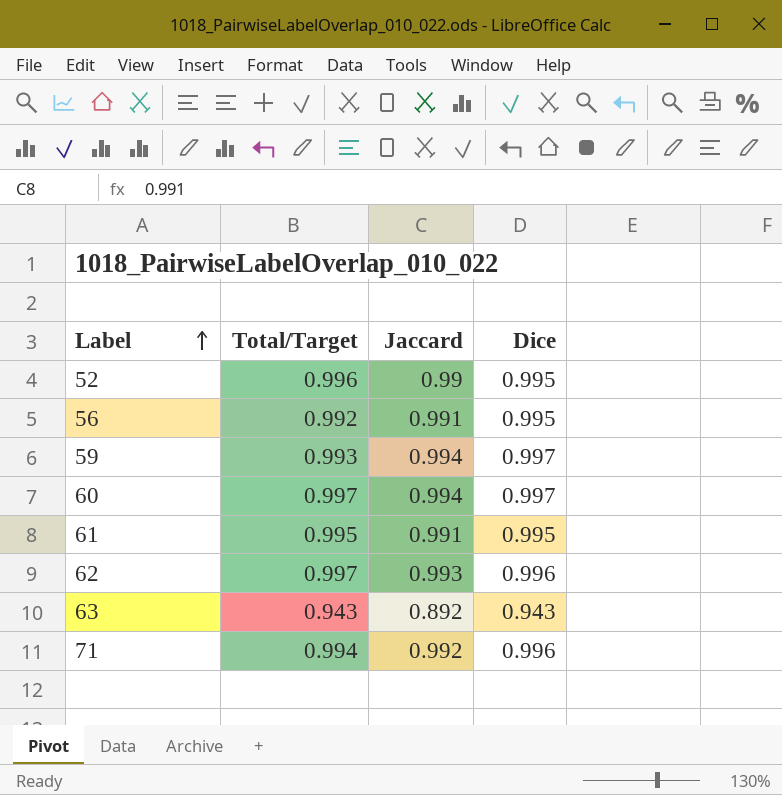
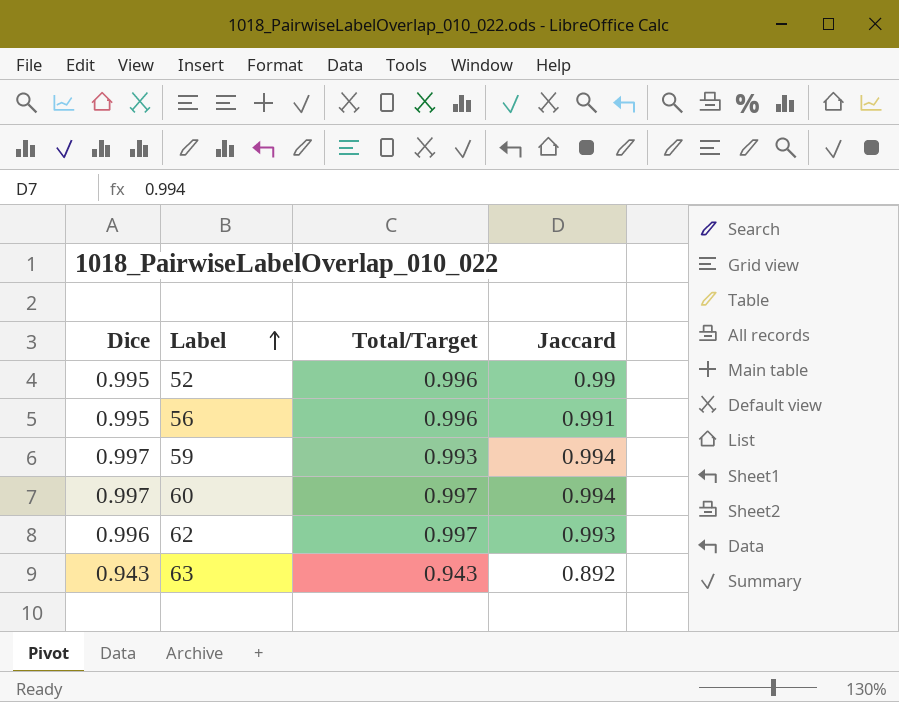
column Dice | position: 4 -> 1
row 61: 0.995 | 0.991 | 0.995 -> none
row 71: 0.994 | 0.992 | 0.996 -> none
56 | Total/Target: 0.992 -> 0.996

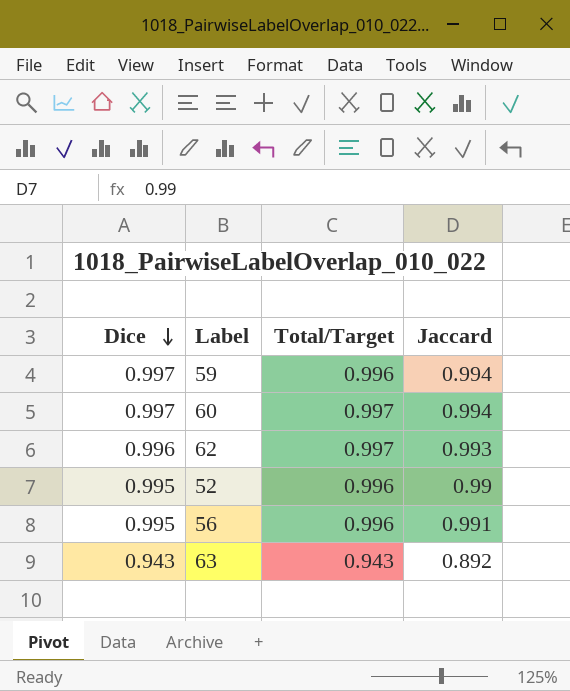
row order: Label ascending -> Dice descending
59 | Total/Target: 0.993 -> 0.996

